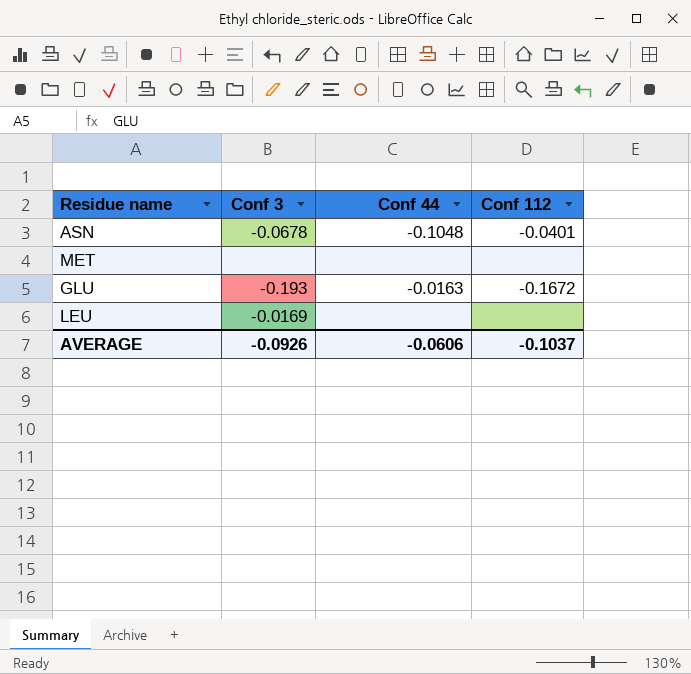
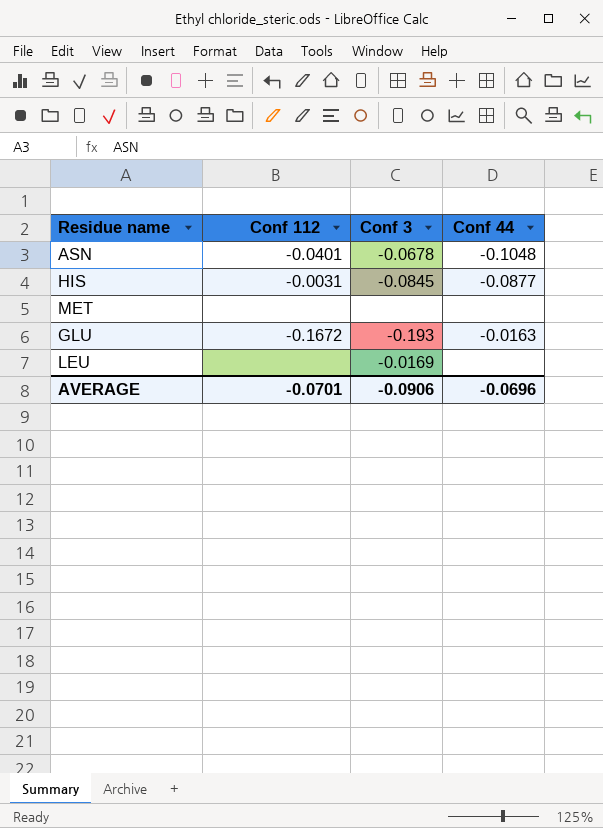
column Conf 112 | position: 4 -> 2
row HIS: none -> -0.0031 | -0.0845 | -0.0877
AVERAGE | Conf 112: -0.1037 -> -0.0701
AVERAGE | Conf 3: -0.0926 -> -0.0906
AVERAGE | Conf 44: -0.0606 -> -0.0696

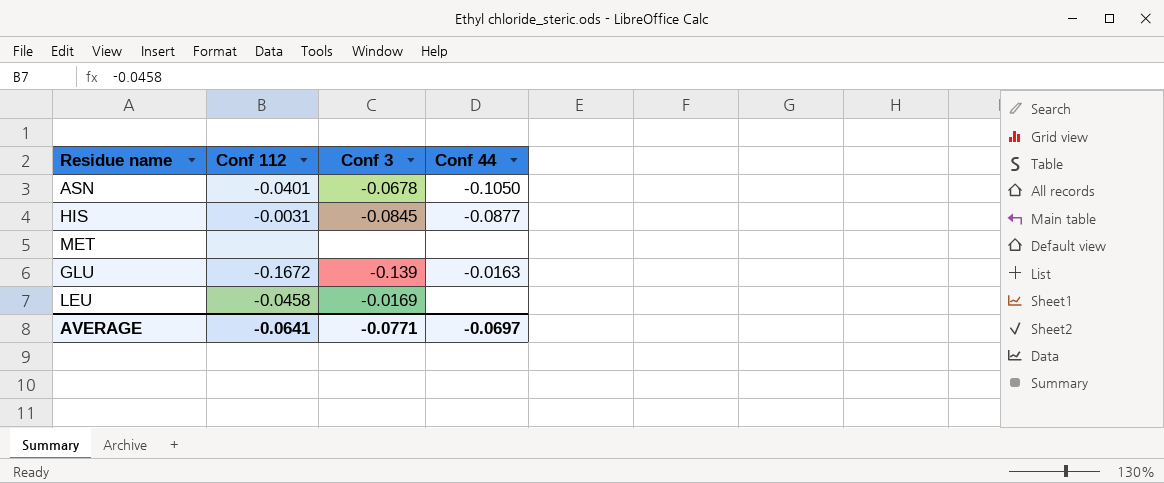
ASN | Conf 44: -0.1048 -> -0.1050
GLU | Conf 3: -0.193 -> -0.139
LEU | Conf 112: none -> -0.0458
AVERAGE | Conf 112: -0.0701 -> -0.0641
AVERAGE | Conf 3: -0.0906 -> -0.0771
AVERAGE | Conf 44: -0.0696 -> -0.0697

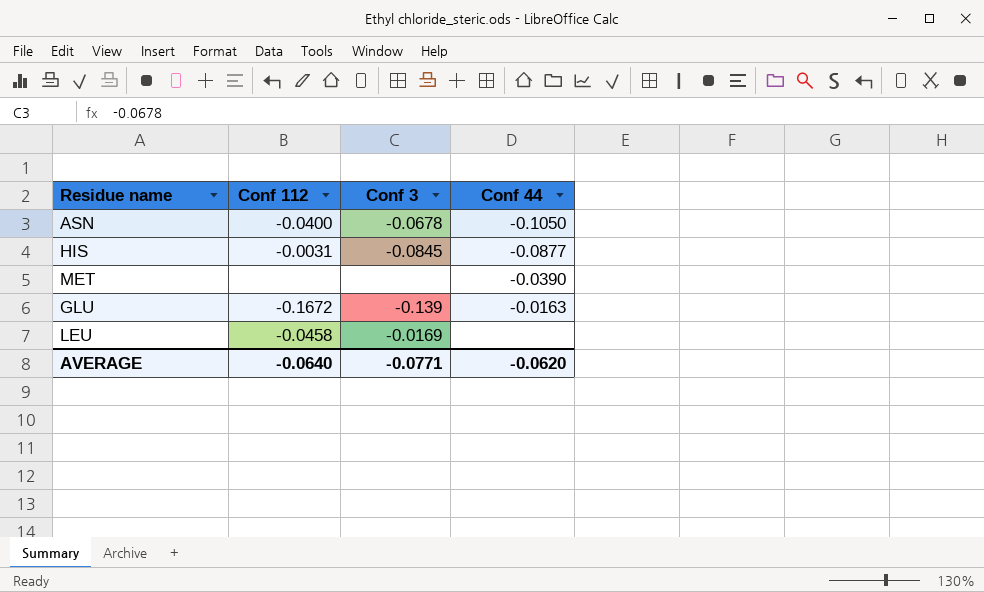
ASN | Conf 112: -0.0401 -> -0.0400
MET | Conf 44: none -> -0.0390
AVERAGE | Conf 112: -0.0641 -> -0.0640
AVERAGE | Conf 44: -0.0697 -> -0.0620

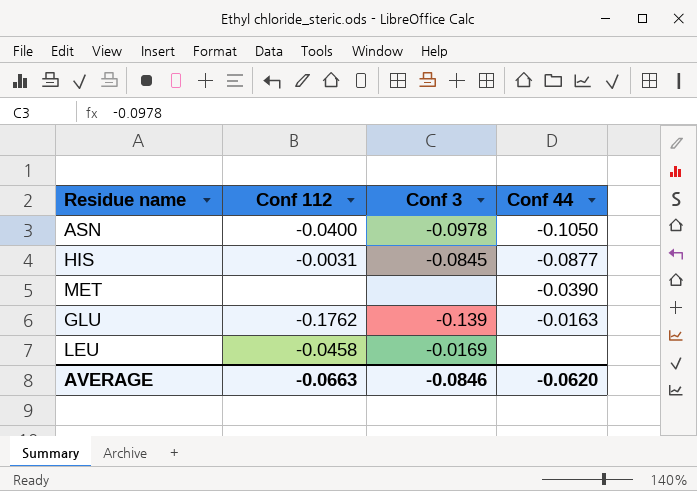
ASN | Conf 3: -0.0678 -> -0.0978
GLU | Conf 112: -0.1672 -> -0.1762
AVERAGE | Conf 112: -0.0640 -> -0.0663
AVERAGE | Conf 3: -0.0771 -> -0.0846

